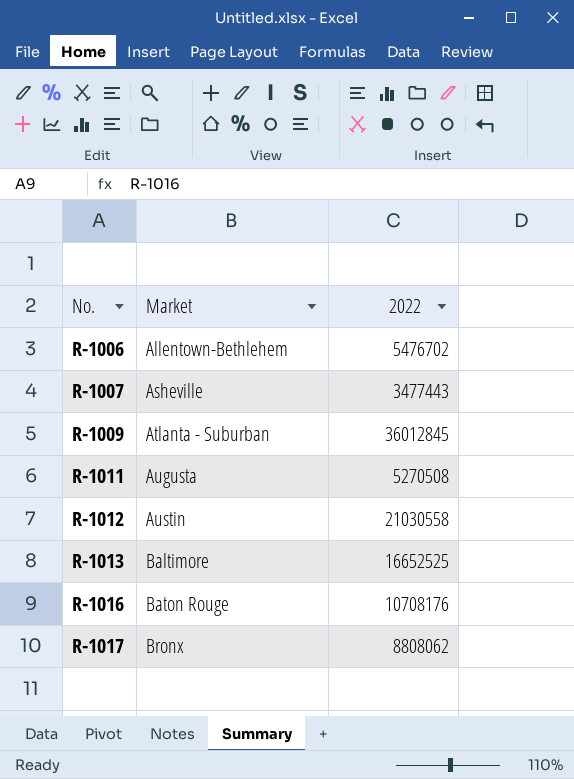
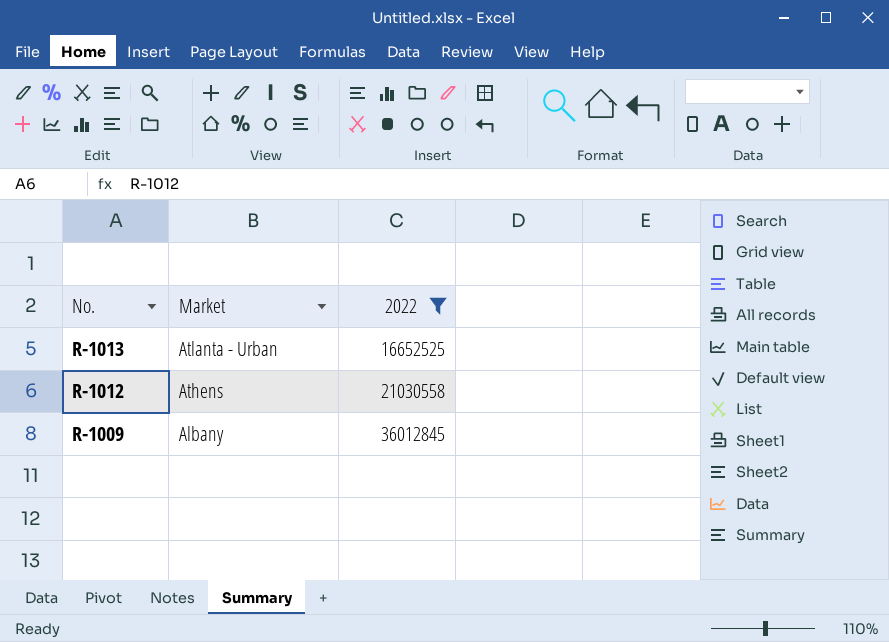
filter: none -> 2022 >= 16652525
row order: No. ascending -> No. descending
R-1013 | Market: Baltimore -> Atlanta - Urban
R-1012 | Market: Austin -> Athens
R-1009 | Market: Atlanta - Suburban -> Albany

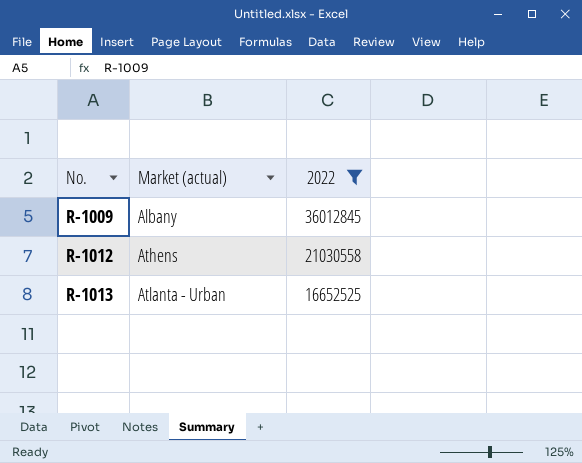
row order: No. descending -> No. ascending
column name: Market -> Market (actual)

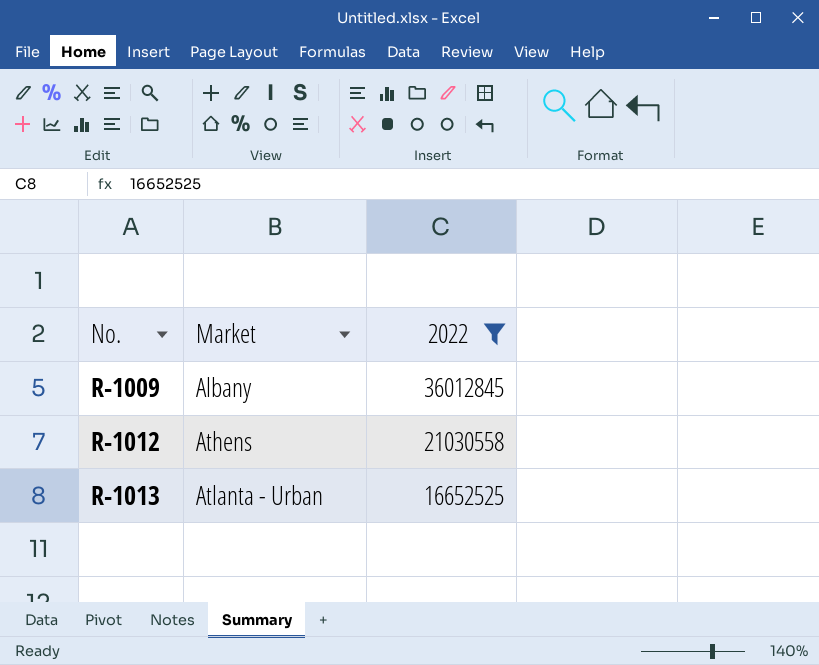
column name: Market (actual) -> Market

